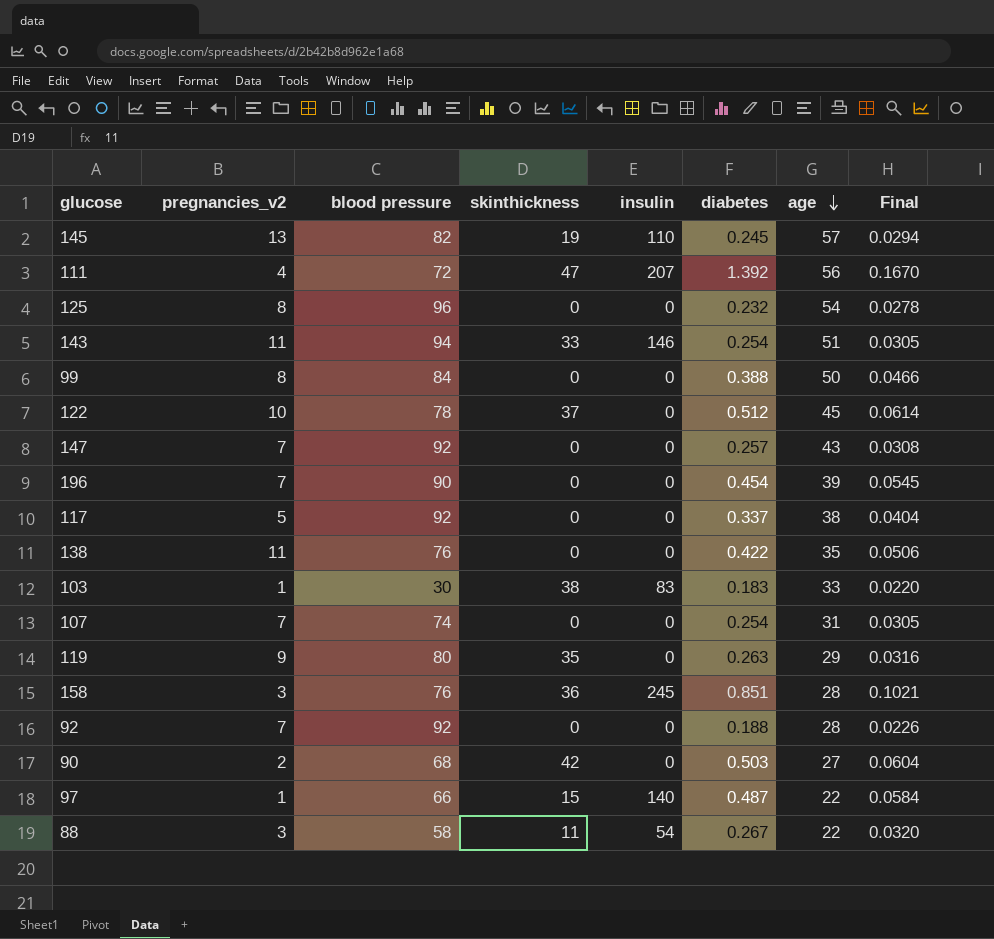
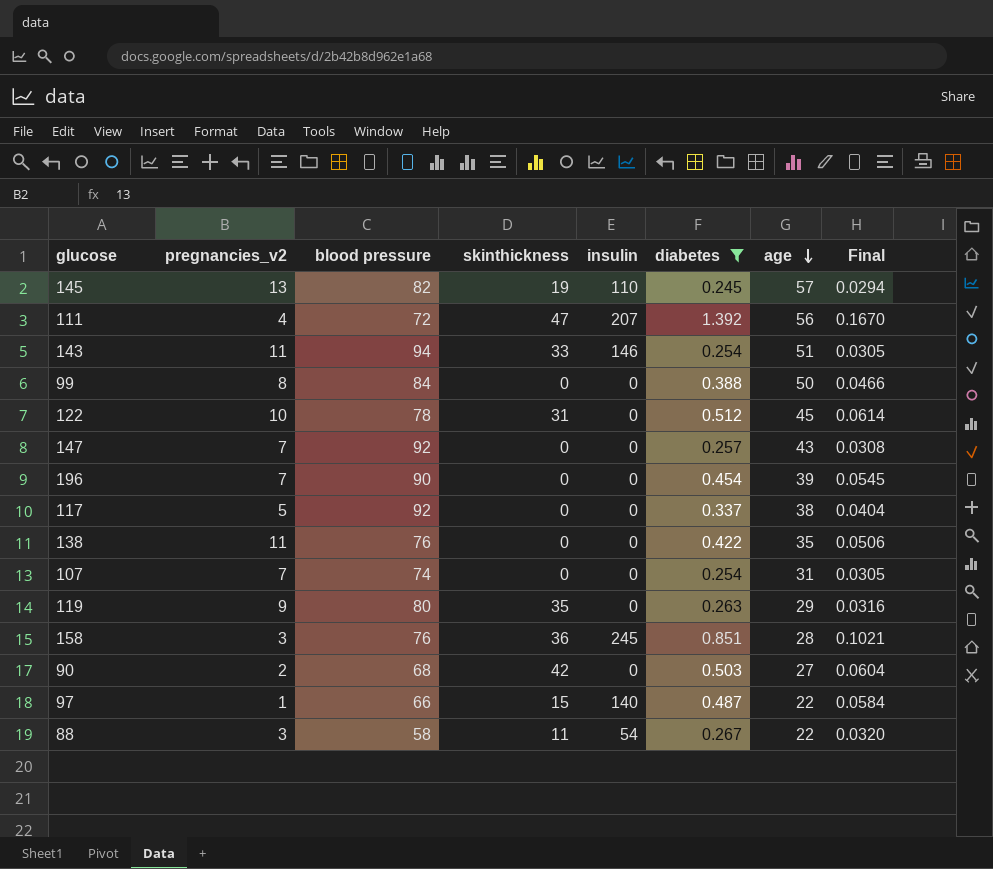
filter: none -> diabetes >= 0.245
122 | skinthickness: 37 -> 31

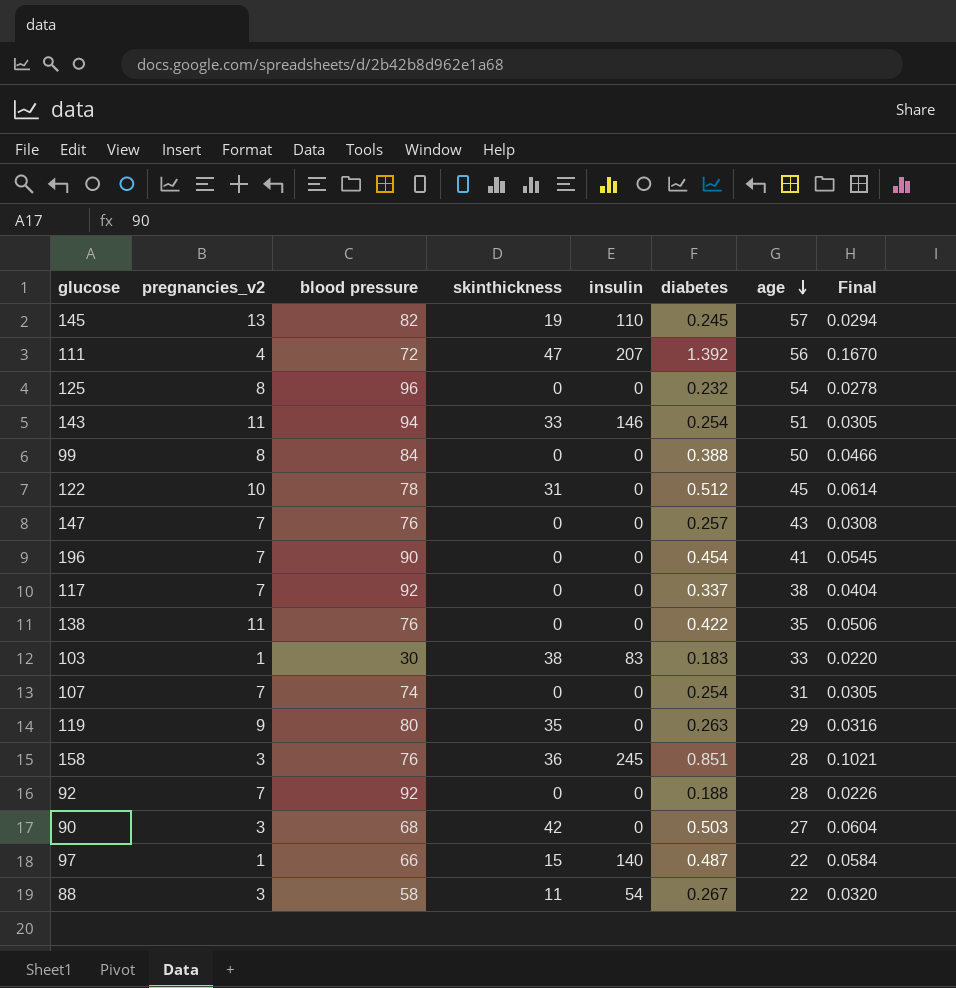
filter: diabetes >= 0.245 -> none
147 | blood pressure: 92 -> 76
196 | age: 39 -> 41
117 | pregnancies_v2: 5 -> 7
90 | pregnancies_v2: 2 -> 3

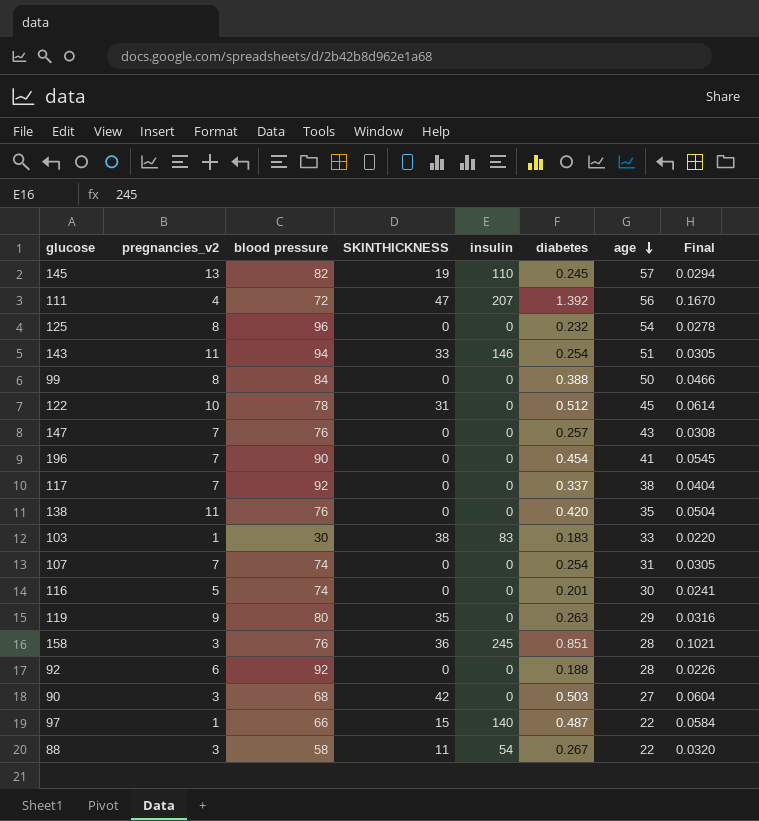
column name: skinthickness -> SKINTHICKNESS
138 | diabetes: 0.422 -> 0.420
138 | Final: 0.0506 -> 0.0504
row 116: none -> 5 | 74 | 0 | 0 | 0.201 | 30 | 0.0241
92 | pregnancies_v2: 7 -> 6

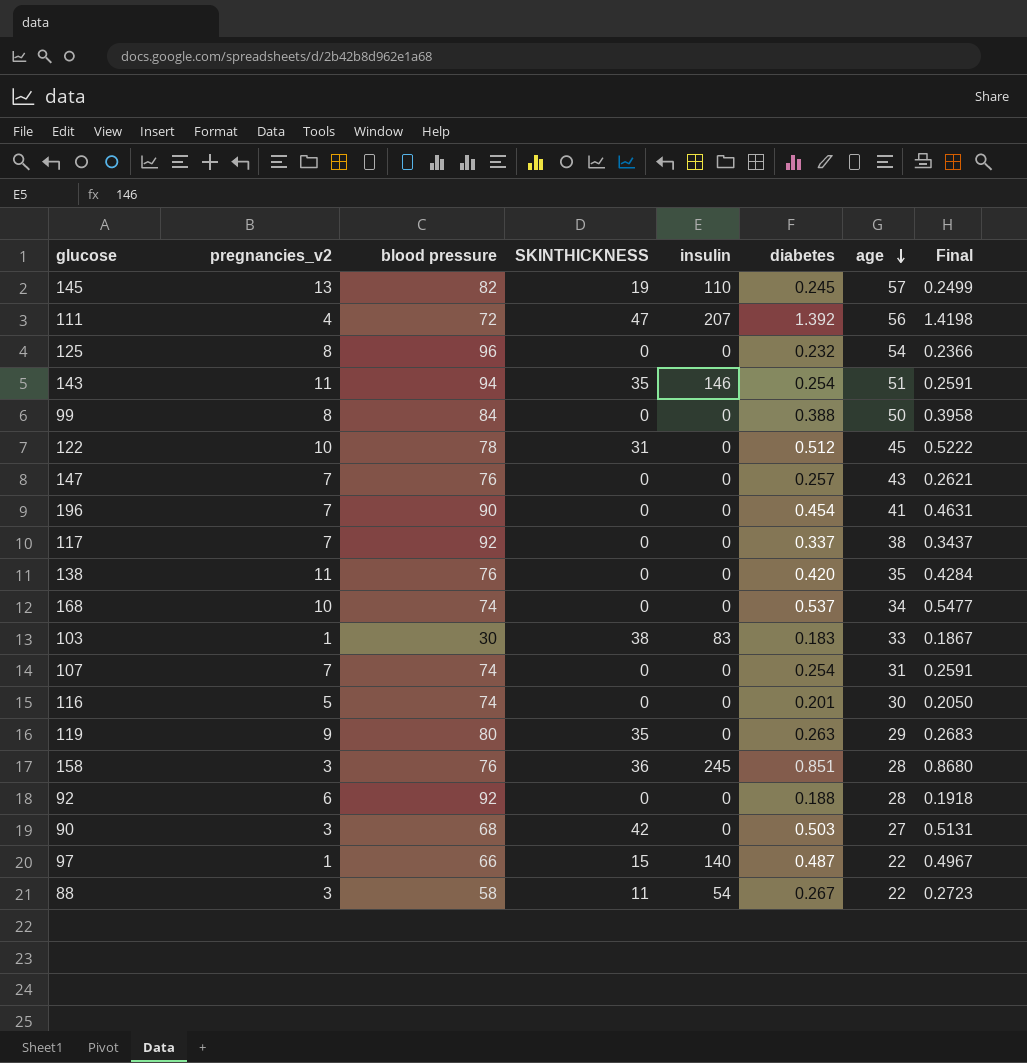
column Final | formula: [diabetes] * 0.12 -> [diabetes] * 1.02
143 | SKINTHICKNESS: 33 -> 35
row 168: none -> 10 | 74 | 0 | 0 | 0.537 | 34 | 0.5477

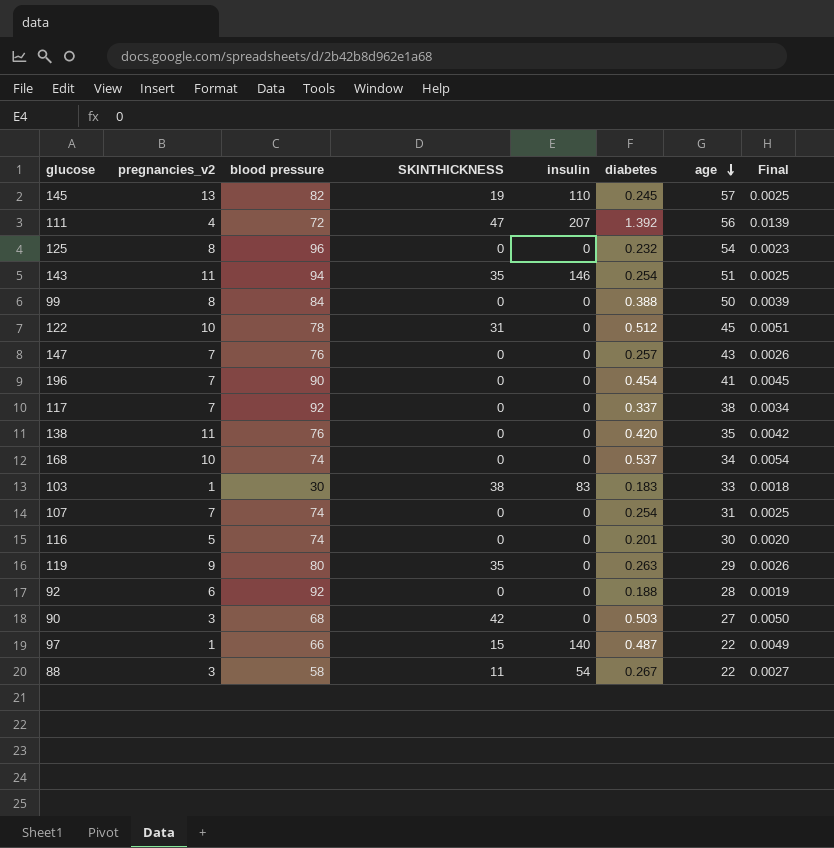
column Final | formula: [diabetes] * 1.02 -> [diabetes] * 0.01
row 158: 3 | 76 | 36 | 245 | 0.851 | 28 | 0.8680 -> none

